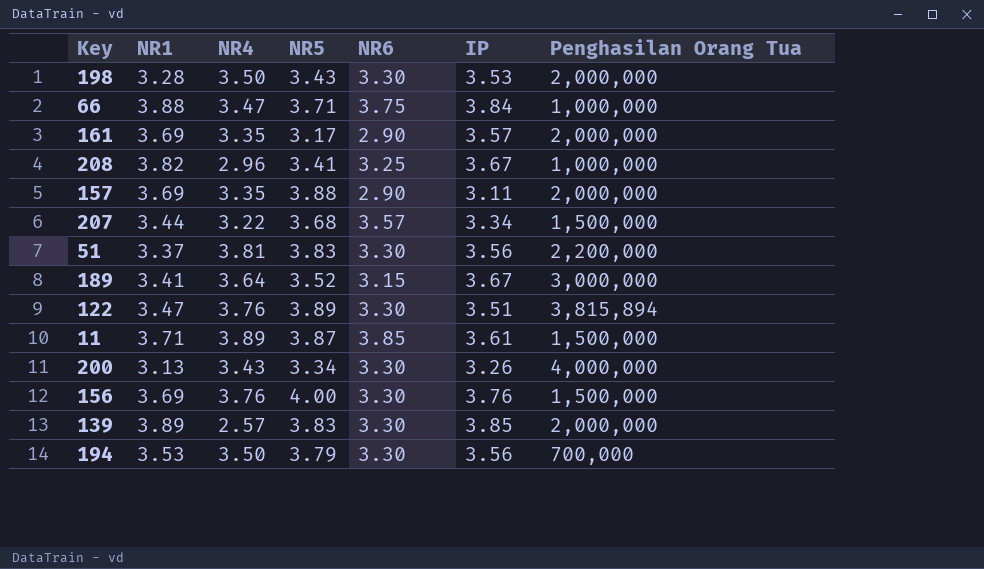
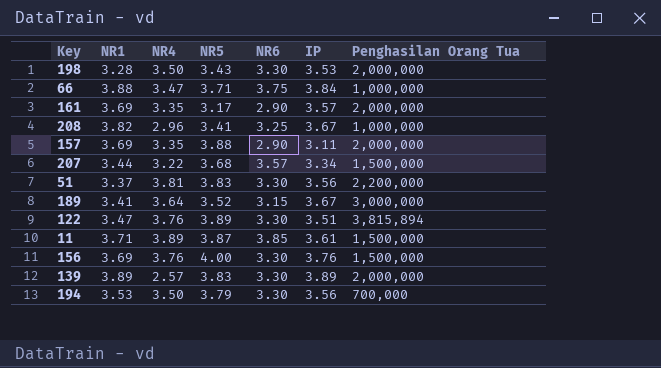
row 200: 3.13 | 3.43 | 3.34 | 3.30 | 3.26 | 4,000,000 -> none
139 | IP: 3.85 -> 3.89

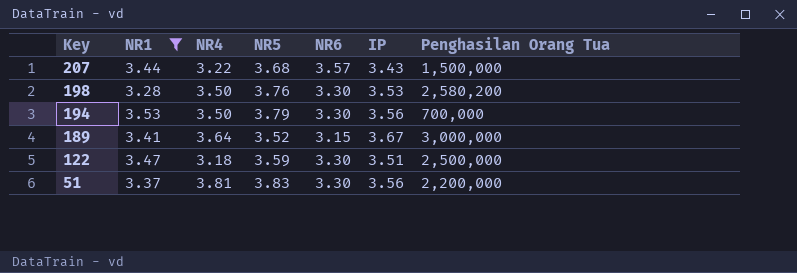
filter: none -> NR1 <= 3.53
row order: none -> Key descending
207 | IP: 3.34 -> 3.43
198 | NR5: 3.43 -> 3.76
198 | Penghasilan Orang Tua: 2,000,000 -> 2,580,200
122 | NR4: 3.76 -> 3.18
122 | NR5: 3.89 -> 3.59
122 | Penghasilan Orang Tua: 3,815,894 -> 2,500,000

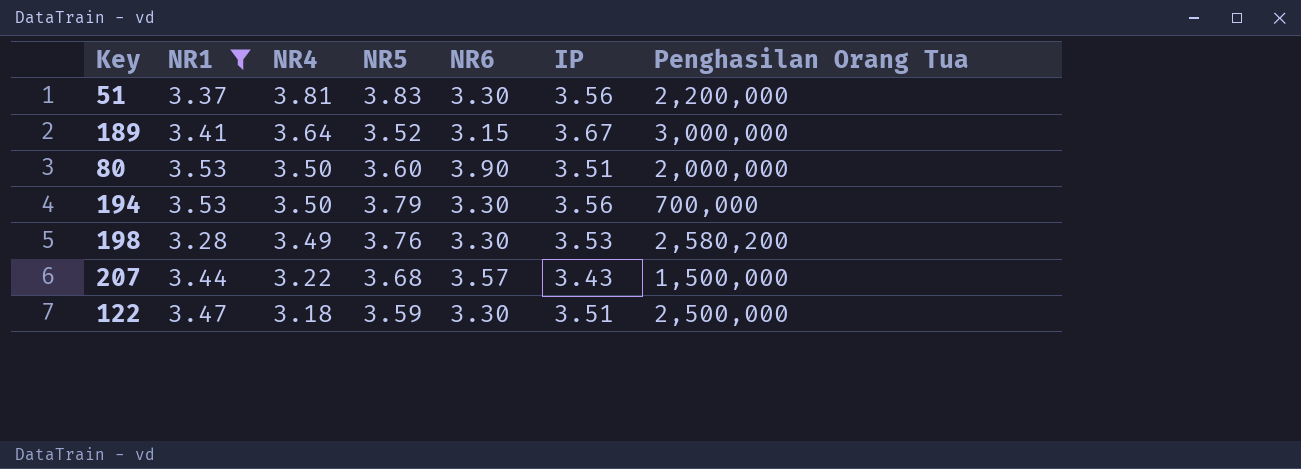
row order: Key descending -> NR4 descending
row 80: none -> 3.53 | 3.50 | 3.60 | 3.90 | 3.51 | 2,000,000
198 | NR4: 3.50 -> 3.49

